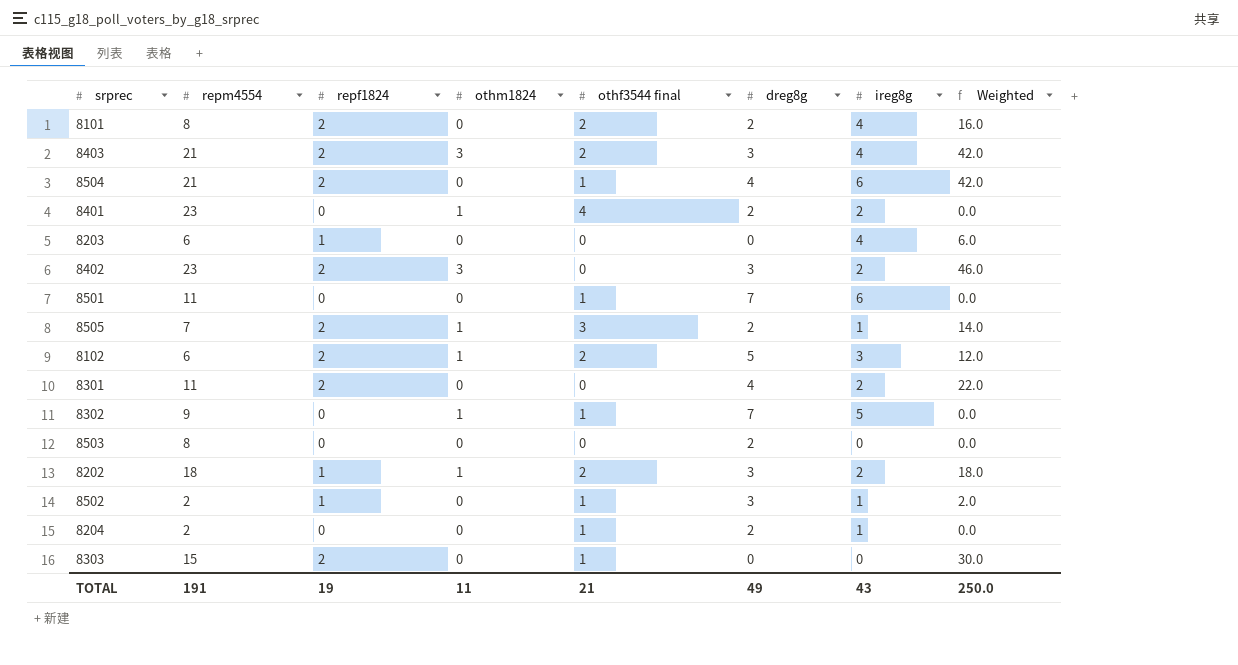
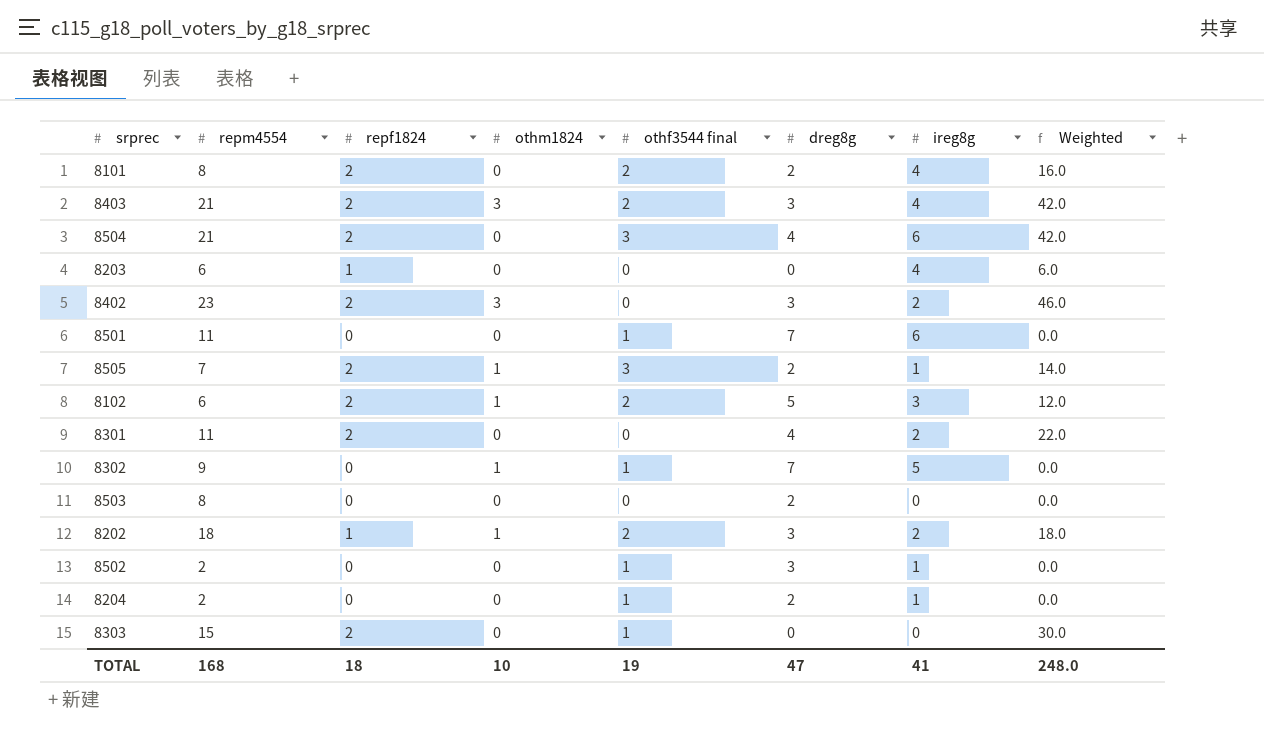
row 8401: 23 | 0 | 1 | 4 | 2 | 2 | 0.0 -> none
8504 | othf3544 final: 1 -> 3
8502 | repf1824: 1 -> 0
8502 | Weighted: 2.0 -> 0.0
TOTAL | repm4554: 191 -> 168
TOTAL | repf1824: 19 -> 18
TOTAL | othm1824: 11 -> 10
TOTAL | othf3544 final: 21 -> 19
TOTAL | dreg8g: 49 -> 47
TOTAL | ireg8g: 43 -> 41
TOTAL | Weighted: 250.0 -> 248.0

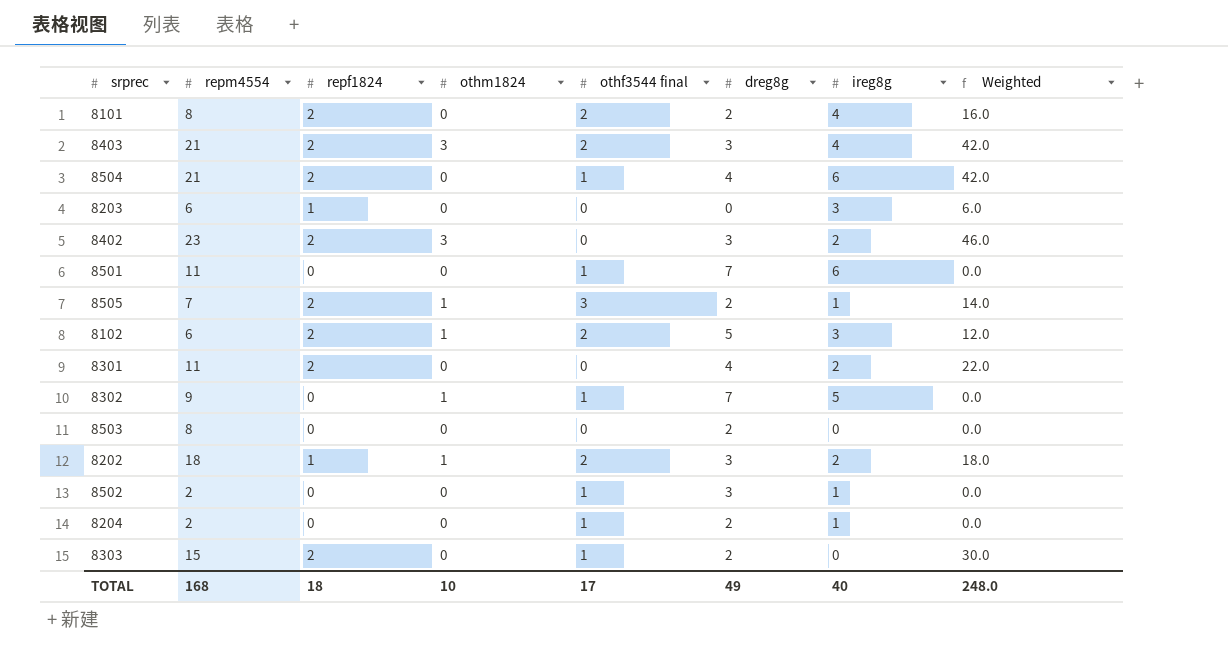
8504 | othf3544 final: 3 -> 1
8203 | ireg8g: 4 -> 3
8303 | dreg8g: 0 -> 2
TOTAL | othf3544 final: 19 -> 17
TOTAL | dreg8g: 47 -> 49
TOTAL | ireg8g: 41 -> 40

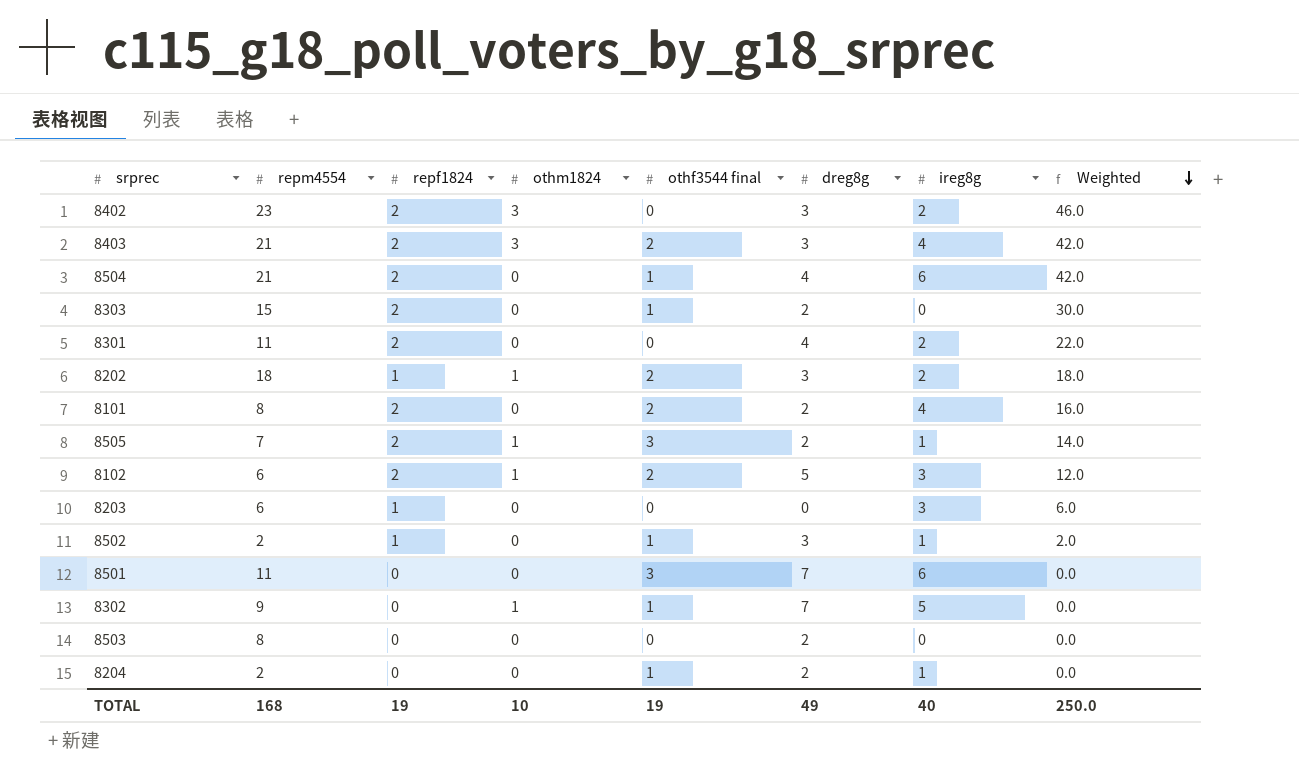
row order: none -> Weighted descending
8502 | repf1824: 0 -> 1
8502 | Weighted: 0.0 -> 2.0
8501 | othf3544 final: 1 -> 3
TOTAL | repf1824: 18 -> 19
TOTAL | othf3544 final: 17 -> 19
TOTAL | Weighted: 248.0 -> 250.0

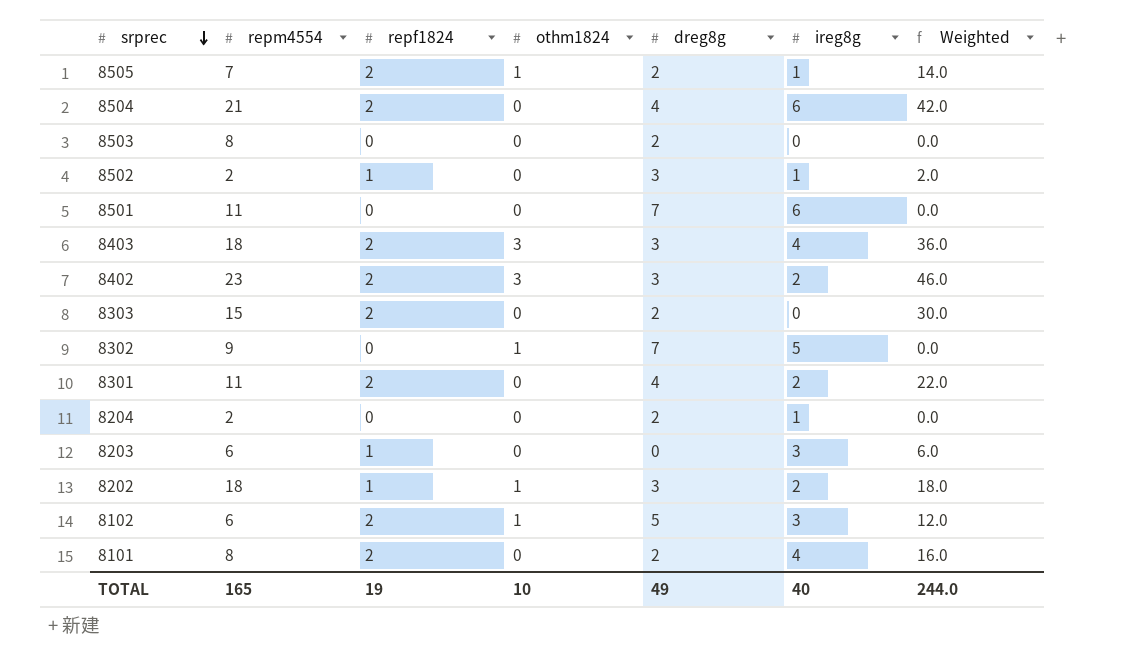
row order: Weighted descending -> srprec descending
column othf3544 final | position: 5 -> none
8403 | repm4554: 21 -> 18
8403 | Weighted: 42.0 -> 36.0
TOTAL | repm4554: 168 -> 165
TOTAL | Weighted: 250.0 -> 244.0

